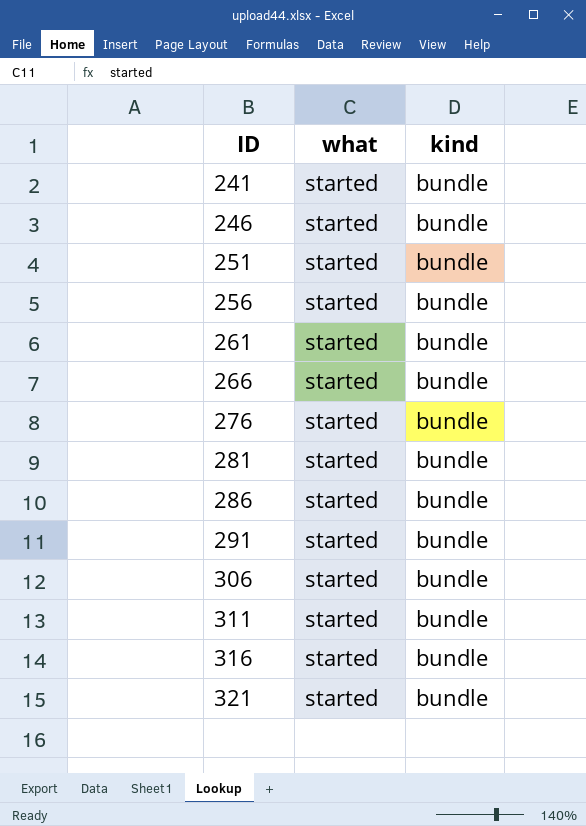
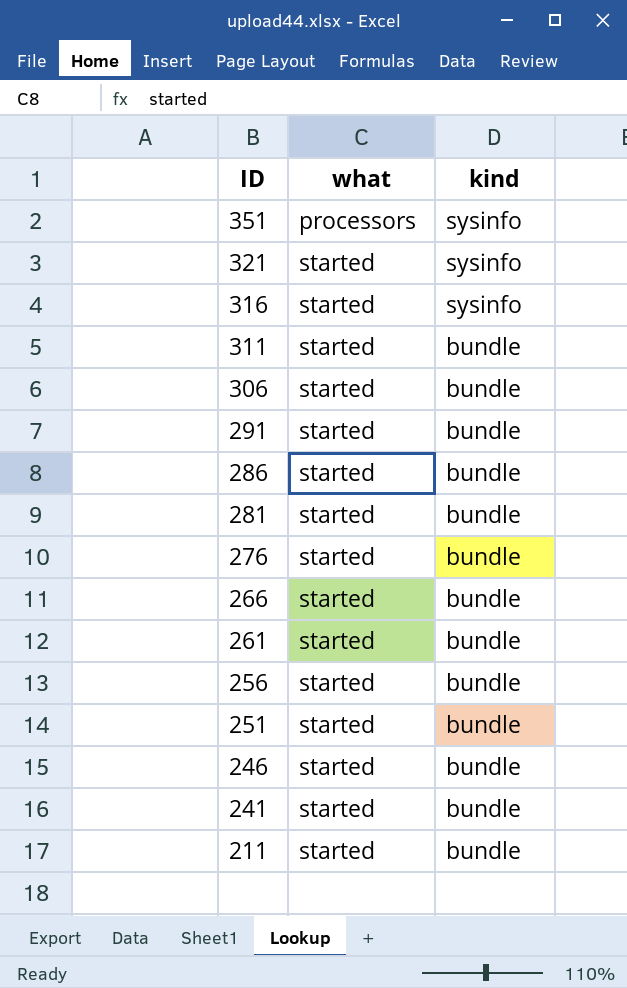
row order: ID ascending -> ID descending
row 351: none -> processors | sysinfo
321 | kind: bundle -> sysinfo
316 | kind: bundle -> sysinfo
row 211: none -> started | bundle

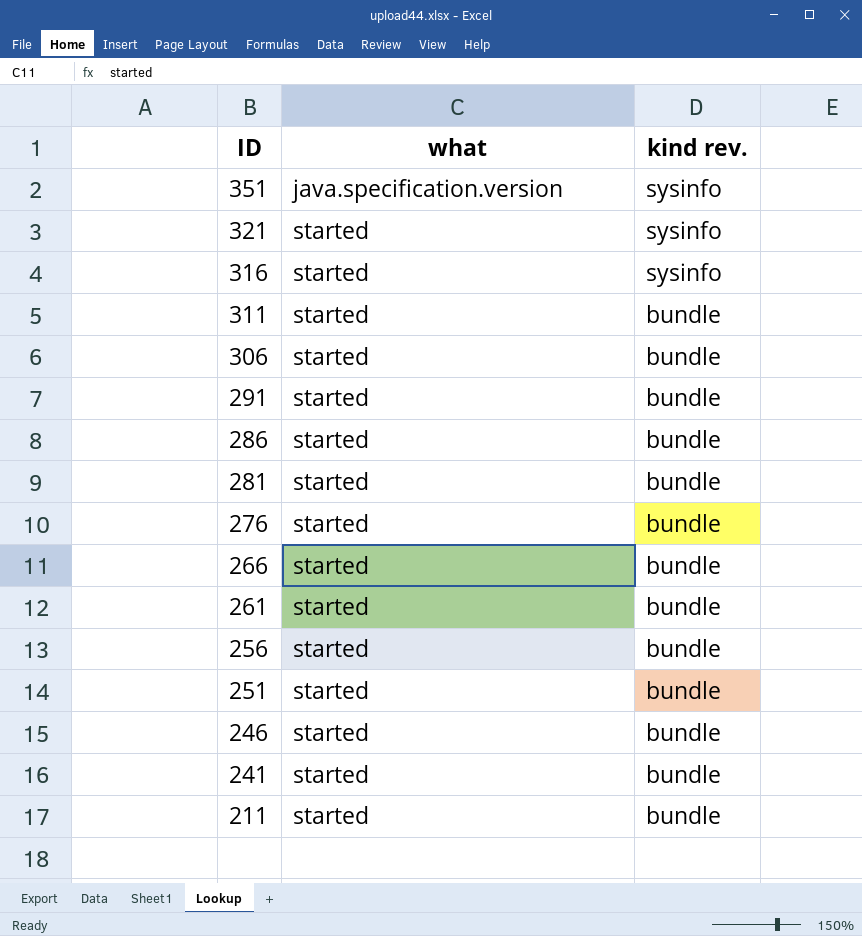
column name: kind -> kind rev.
351 | what: processors -> java.specification.version

